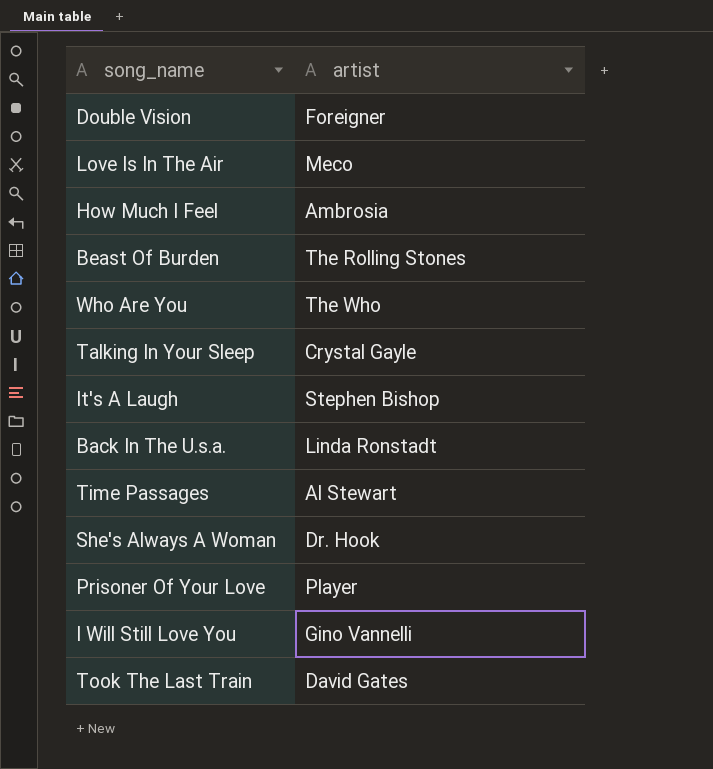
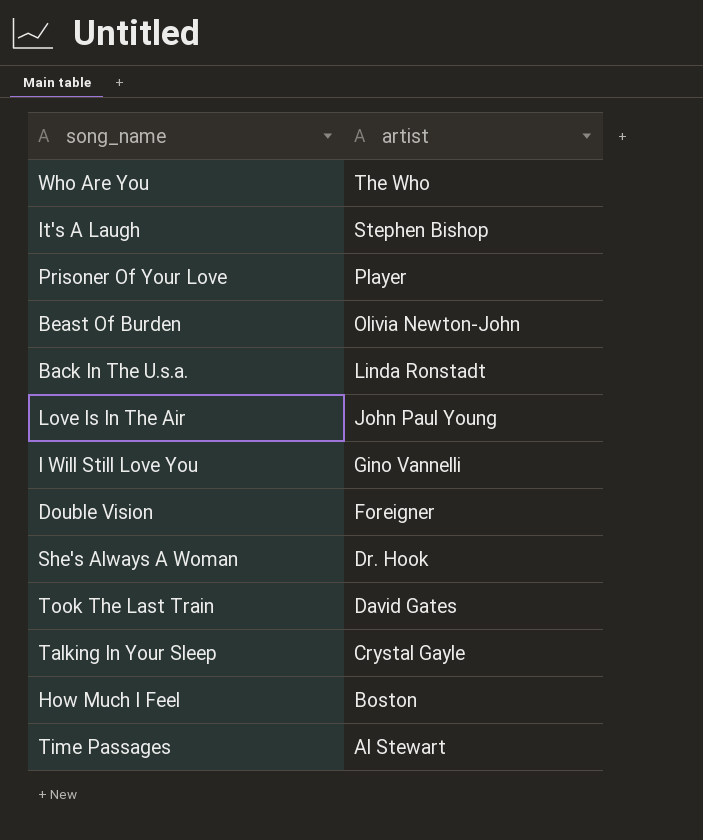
row order: none -> artist descending
Beast Of Burden | artist: The Rolling Stones -> Olivia Newton-John
Love Is In The Air | artist: Meco -> John Paul Young
How Much I Feel | artist: Ambrosia -> Boston

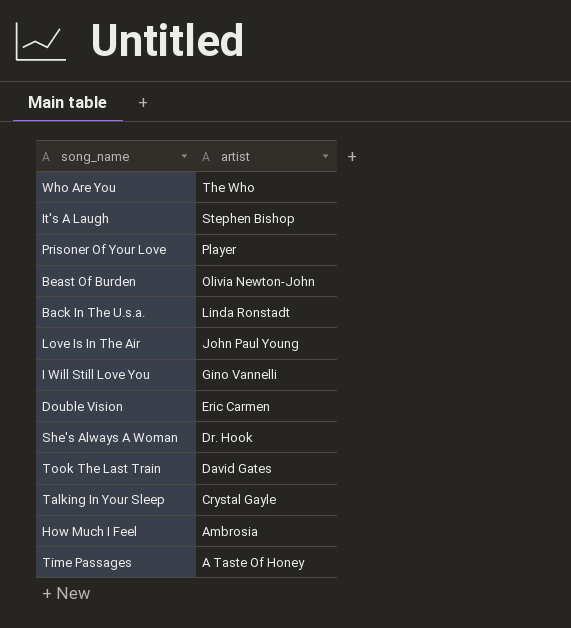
Double Vision | artist: Foreigner -> Eric Carmen
How Much I Feel | artist: Boston -> Ambrosia
Time Passages | artist: Al Stewart -> A Taste Of Honey

